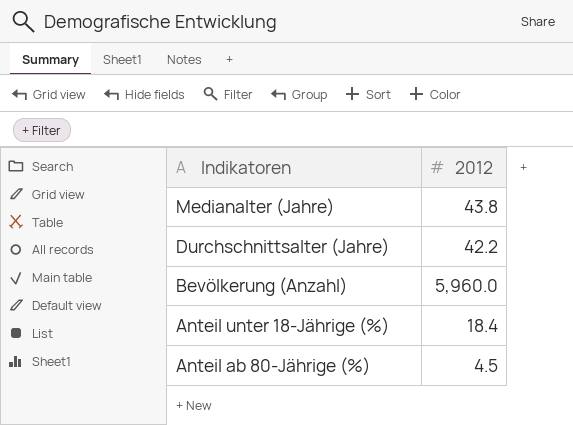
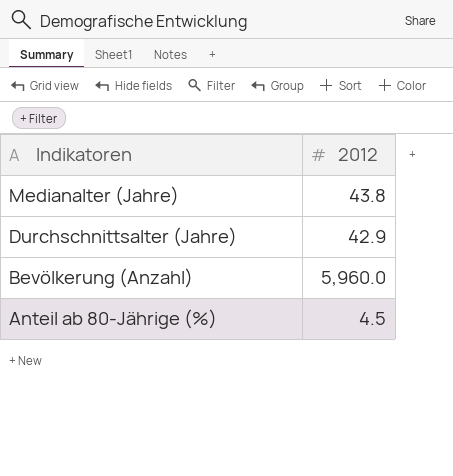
row Anteil unter 18-Jährige (%): 18.4 -> none
Durchschnittsalter (Jahre) | 2012: 42.2 -> 42.9

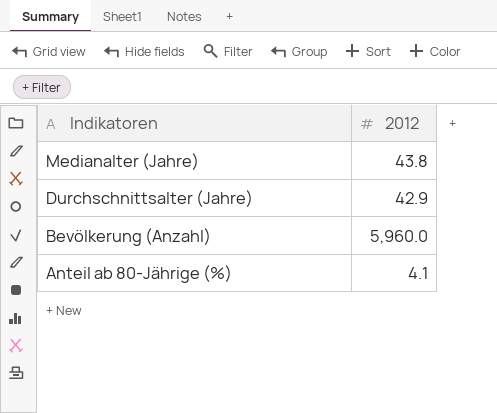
Anteil ab 80-Jährige (%) | 2012: 4.5 -> 4.1

